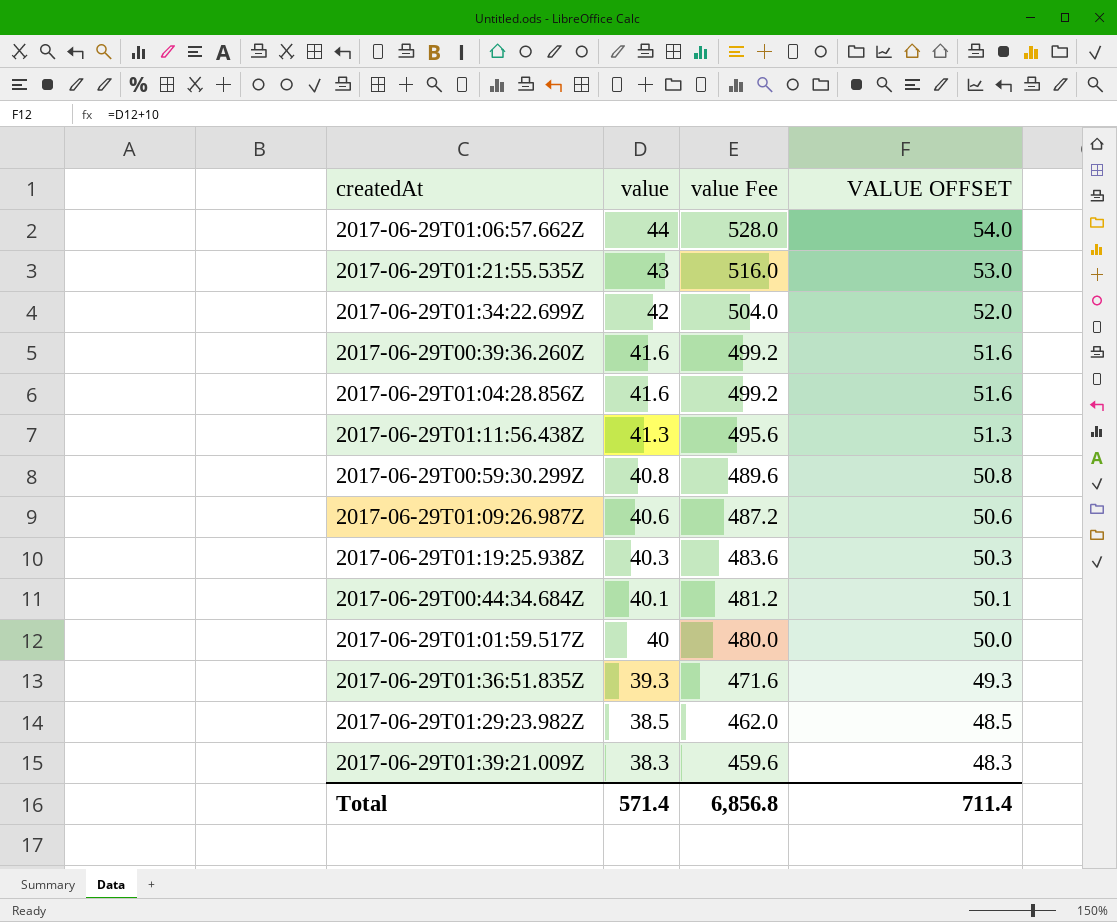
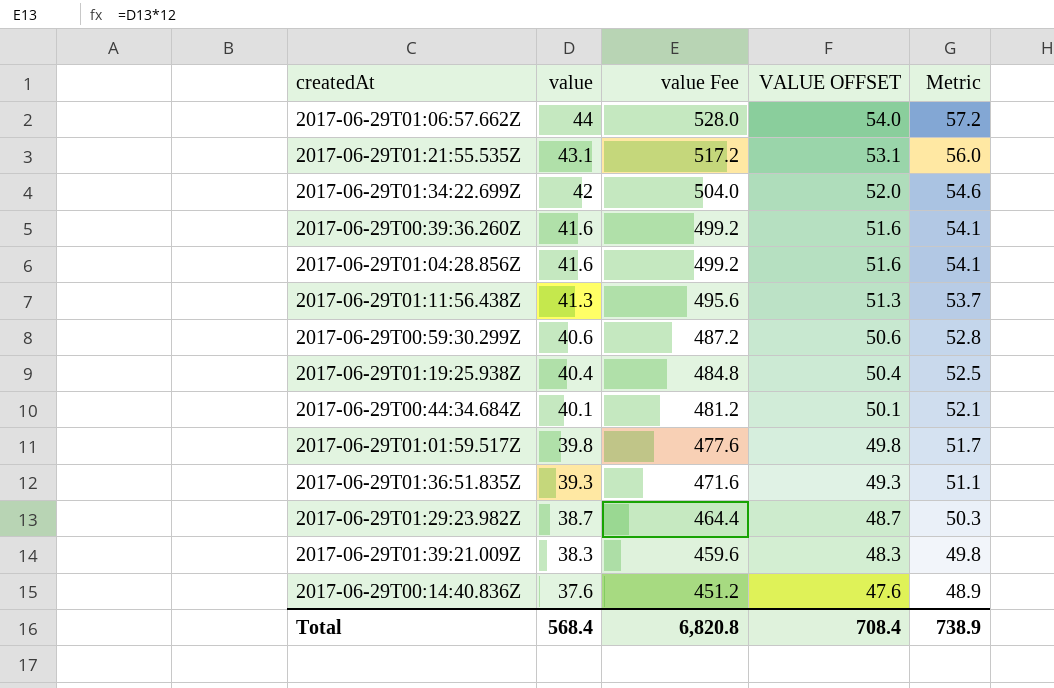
column Metric | formula: none -> [value] * 1.3
row 2017-06-29T01:09:26.987Z: 40.6 | 487.2 | 50.6 -> none
2017-06-29T01:21:55.535Z | value: 43 -> 43.1
2017-06-29T01:21:55.535Z | value Fee: 516.0 -> 517.2
2017-06-29T01:21:55.535Z | VALUE OFFSET: 53.0 -> 53.1
2017-06-29T00:59:30.299Z | value: 40.8 -> 40.6
2017-06-29T00:59:30.299Z | value Fee: 489.6 -> 487.2
2017-06-29T00:59:30.299Z | VALUE OFFSET: 50.8 -> 50.6
2017-06-29T01:19:25.938Z | value: 40.3 -> 40.4
2017-06-29T01:19:25.938Z | value Fee: 483.6 -> 484.8
2017-06-29T01:19:25.938Z | VALUE OFFSET: 50.3 -> 50.4
2017-06-29T01:01:59.517Z | value: 40 -> 39.8
2017-06-29T01:01:59.517Z | value Fee: 480.0 -> 477.6
2017-06-29T01:01:59.517Z | VALUE OFFSET: 50.0 -> 49.8
2017-06-29T01:29:23.982Z | value: 38.5 -> 38.7
2017-06-29T01:29:23.982Z | value Fee: 462.0 -> 464.4
2017-06-29T01:29:23.982Z | VALUE OFFSET: 48.5 -> 48.7
row 2017-06-29T00:14:40.836Z: none -> 37.6 | 451.2 | 47.6 | 48.9
Total | value: 571.4 -> 568.4
Total | value Fee: 6,856.8 -> 6,820.8
Total | VALUE OFFSET: 711.4 -> 708.4

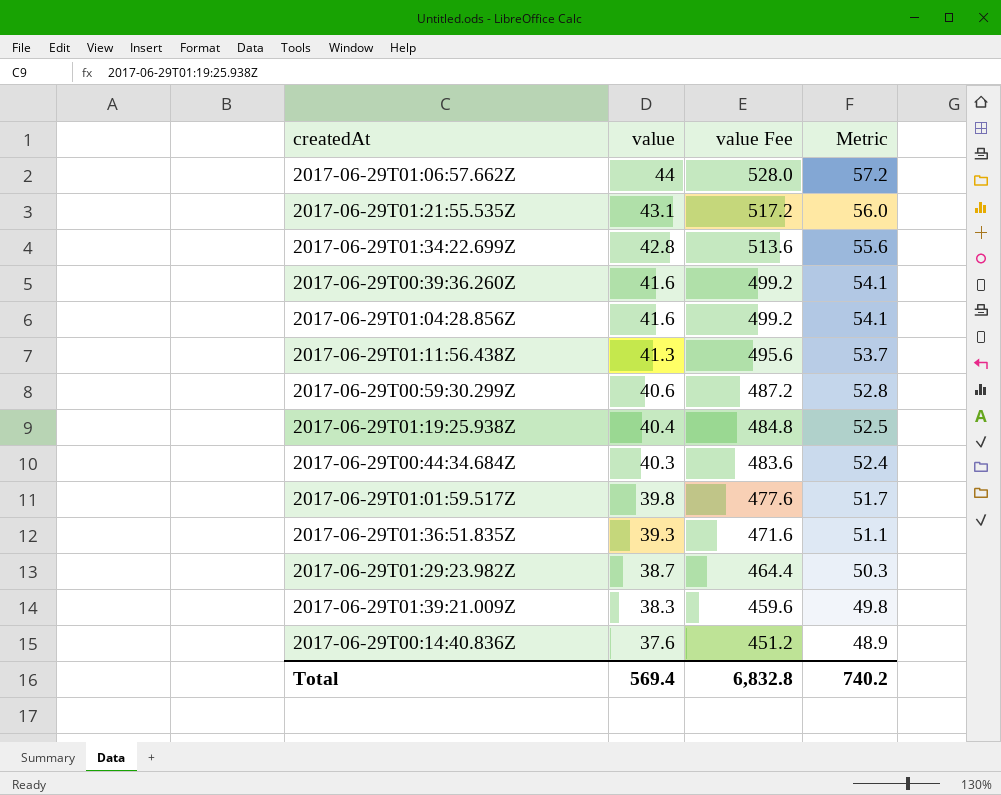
column VALUE OFFSET | formula: [value] + 10 -> none
2017-06-29T01:34:22.699Z | value: 42 -> 42.8
2017-06-29T01:34:22.699Z | value Fee: 504.0 -> 513.6
2017-06-29T01:34:22.699Z | Metric: 54.6 -> 55.6
2017-06-29T00:44:34.684Z | value: 40.1 -> 40.3
2017-06-29T00:44:34.684Z | value Fee: 481.2 -> 483.6
2017-06-29T00:44:34.684Z | Metric: 52.1 -> 52.4
Total | value: 568.4 -> 569.4
Total | value Fee: 6,820.8 -> 6,832.8
Total | Metric: 738.9 -> 740.2

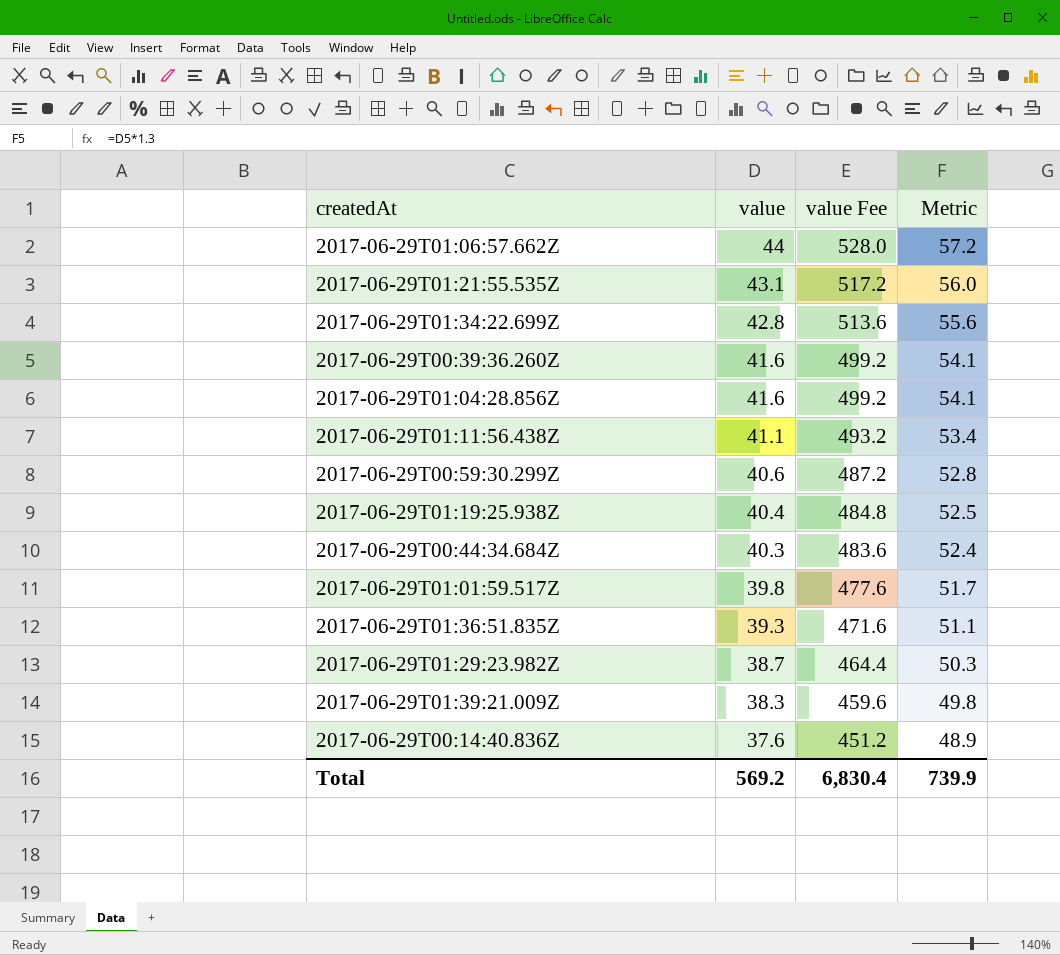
2017-06-29T01:11:56.438Z | value: 41.3 -> 41.1
2017-06-29T01:11:56.438Z | value Fee: 495.6 -> 493.2
2017-06-29T01:11:56.438Z | Metric: 53.7 -> 53.4
Total | value: 569.4 -> 569.2
Total | value Fee: 6,832.8 -> 6,830.4
Total | Metric: 740.2 -> 739.9

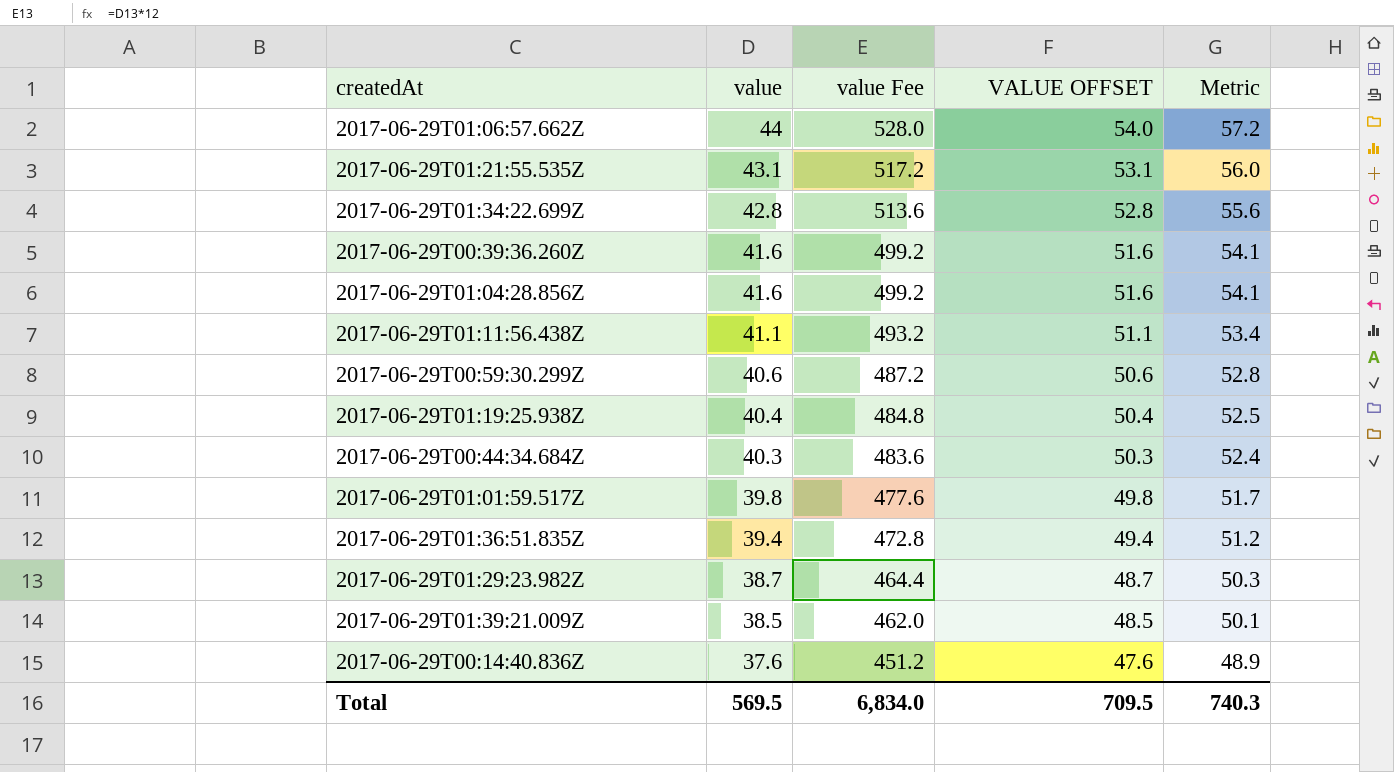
column VALUE OFFSET | formula: none -> [value] + 10
2017-06-29T01:36:51.835Z | value: 39.3 -> 39.4
2017-06-29T01:36:51.835Z | value Fee: 471.6 -> 472.8
2017-06-29T01:36:51.835Z | Metric: 51.1 -> 51.2
2017-06-29T01:39:21.009Z | value: 38.3 -> 38.5
2017-06-29T01:39:21.009Z | value Fee: 459.6 -> 462.0
2017-06-29T01:39:21.009Z | Metric: 49.8 -> 50.1
Total | value: 569.2 -> 569.5
Total | value Fee: 6,830.4 -> 6,834.0
Total | Metric: 739.9 -> 740.3

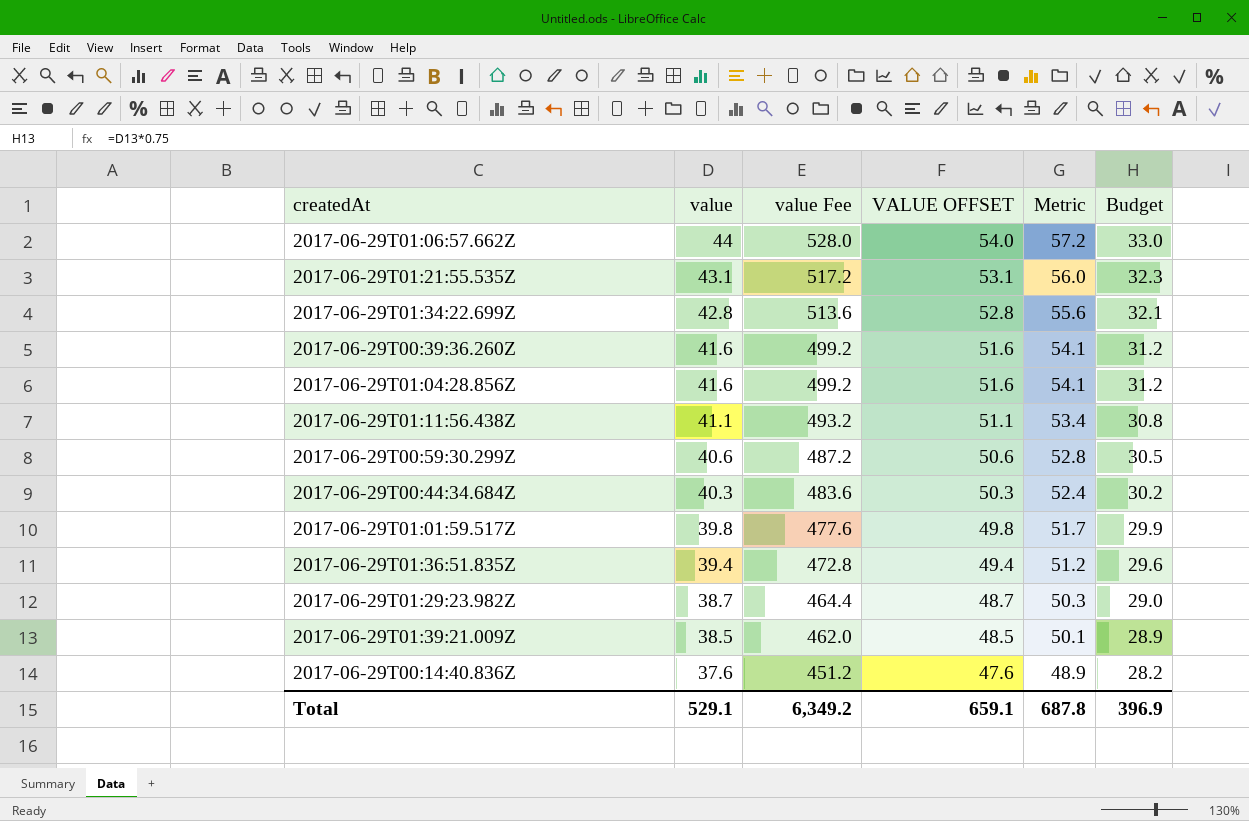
column Budget | formula: none -> [value] * 0.75
row 2017-06-29T01:19:25.938Z: 40.4 | 484.8 | 50.4 | 52.5 -> none
Total | value: 569.5 -> 529.1
Total | value Fee: 6,834.0 -> 6,349.2
Total | VALUE OFFSET: 709.5 -> 659.1
Total | Metric: 740.3 -> 687.8

